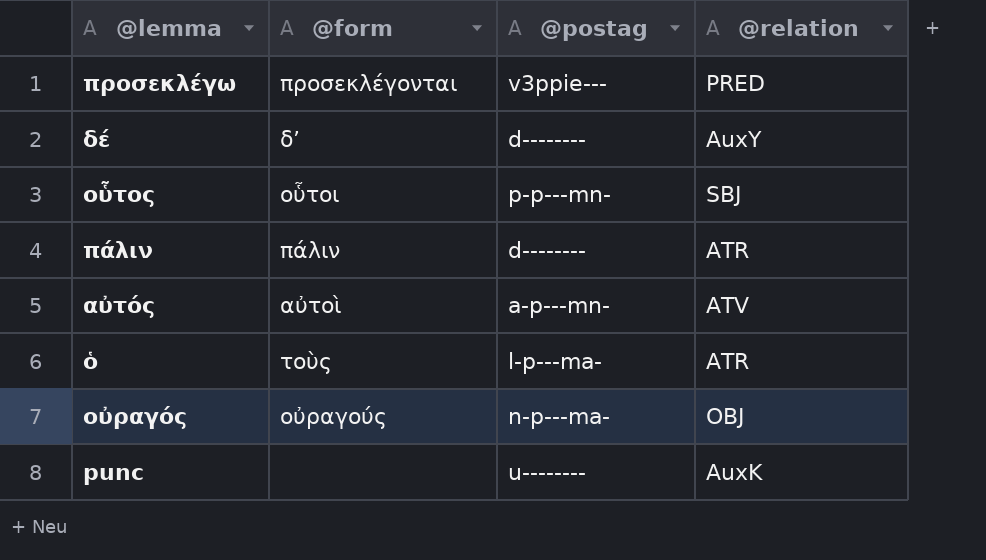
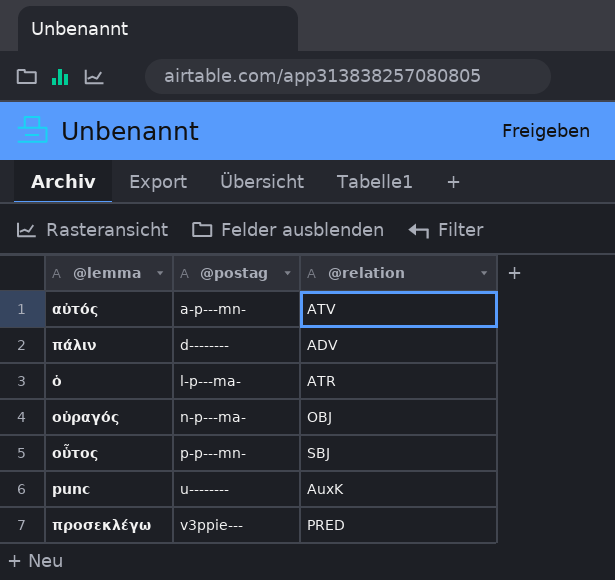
row order: none -> @postag ascending
column @form | position: 2 -> none
row δέ: δʼ | d-------- | AuxY -> none
πάλιν | @relation: ATR -> ADV

